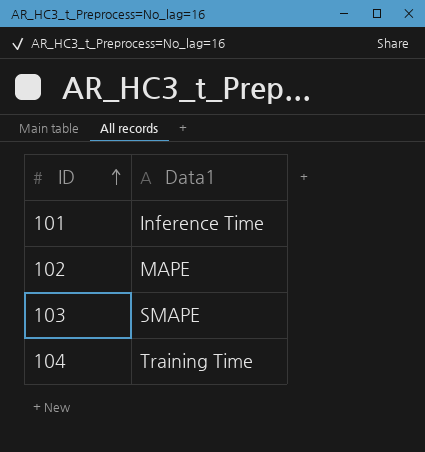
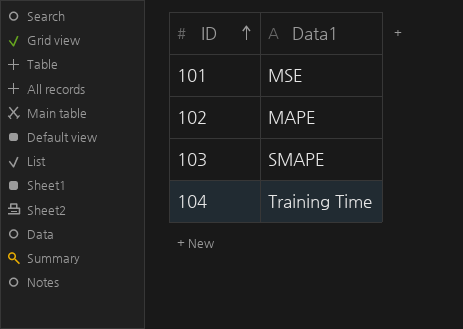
101 | Data1: Inference Time -> MSE

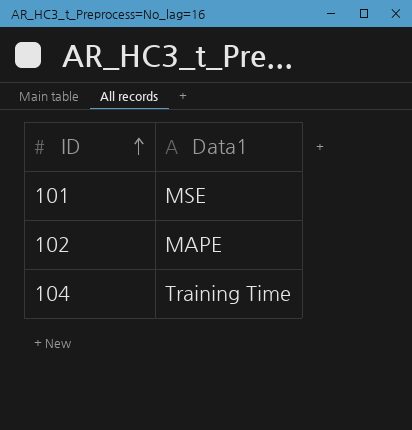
row 103: SMAPE -> none

